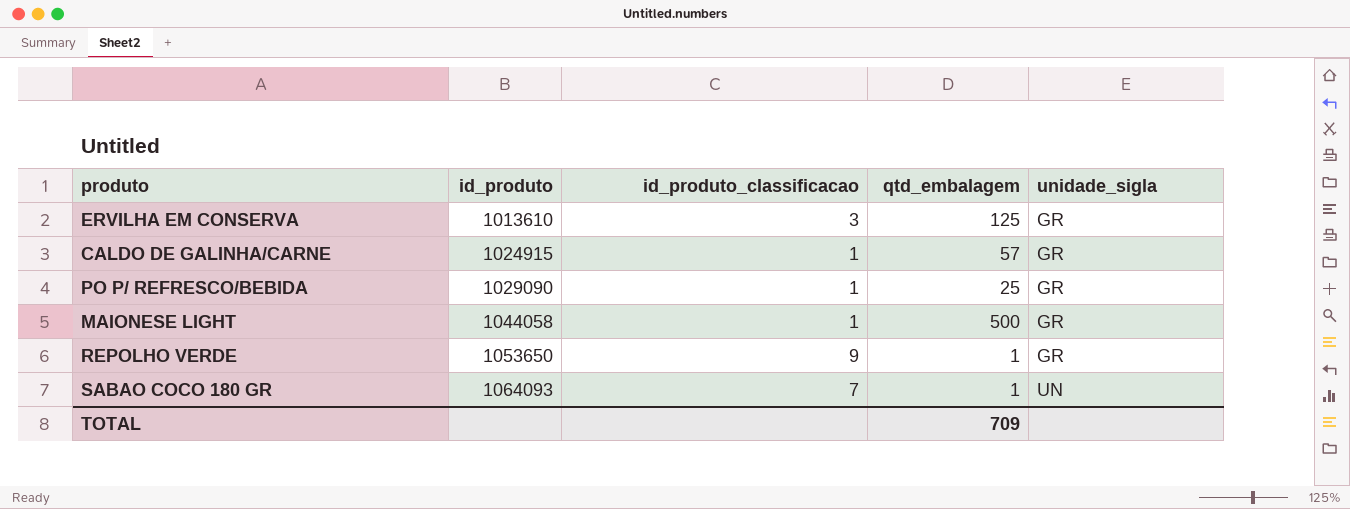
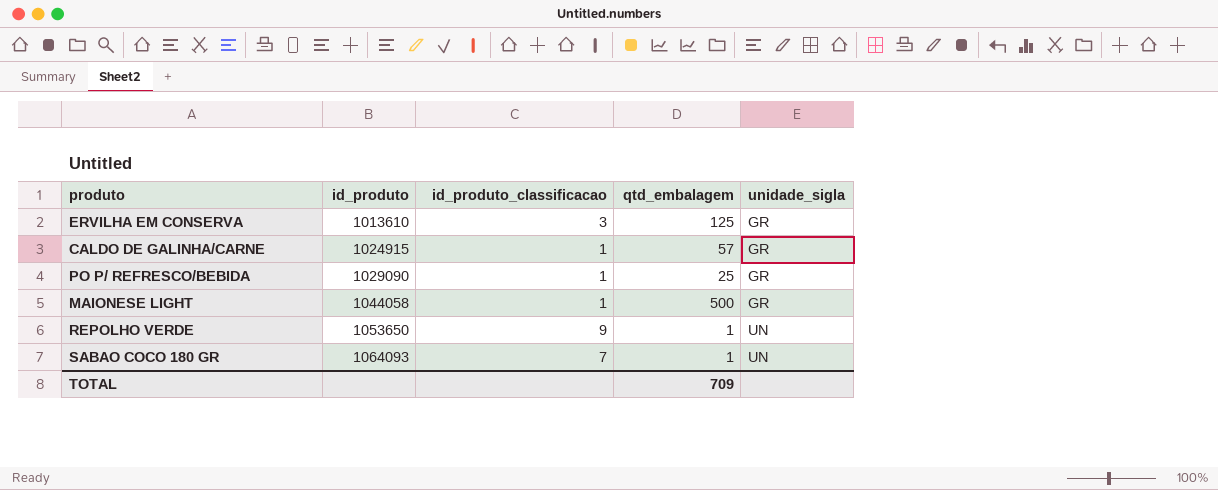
REPOLHO VERDE | unidade_sigla: GR -> UN

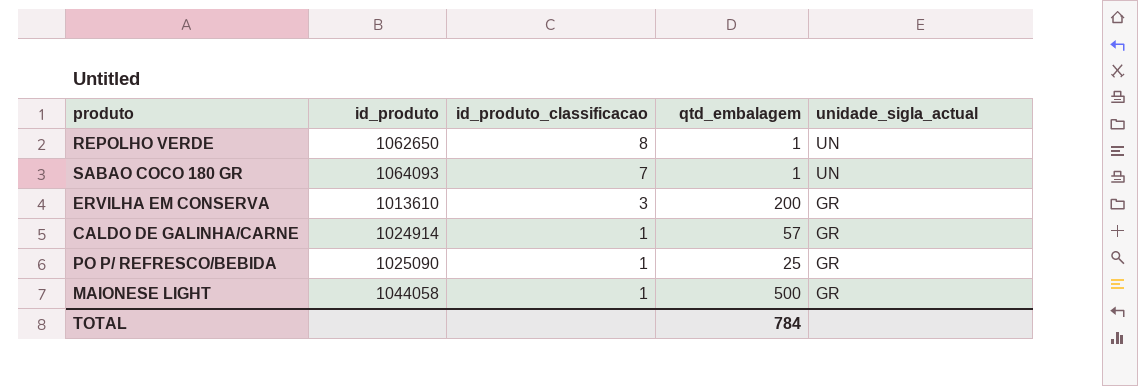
row order: id_produto ascending -> id_produto_classificacao descending
column name: unidade_sigla -> unidade_sigla_actual
REPOLHO VERDE | id_produto: 1053650 -> 1062650
REPOLHO VERDE | id_produto_classificacao: 9 -> 8
ERVILHA EM CONSERVA | qtd_embalagem: 125 -> 200
CALDO DE GALINHA/CARNE | id_produto: 1024915 -> 1024914
PO P/ REFRESCO/BEBIDA | id_produto: 1029090 -> 1025090
TOTAL | qtd_embalagem: 709 -> 784

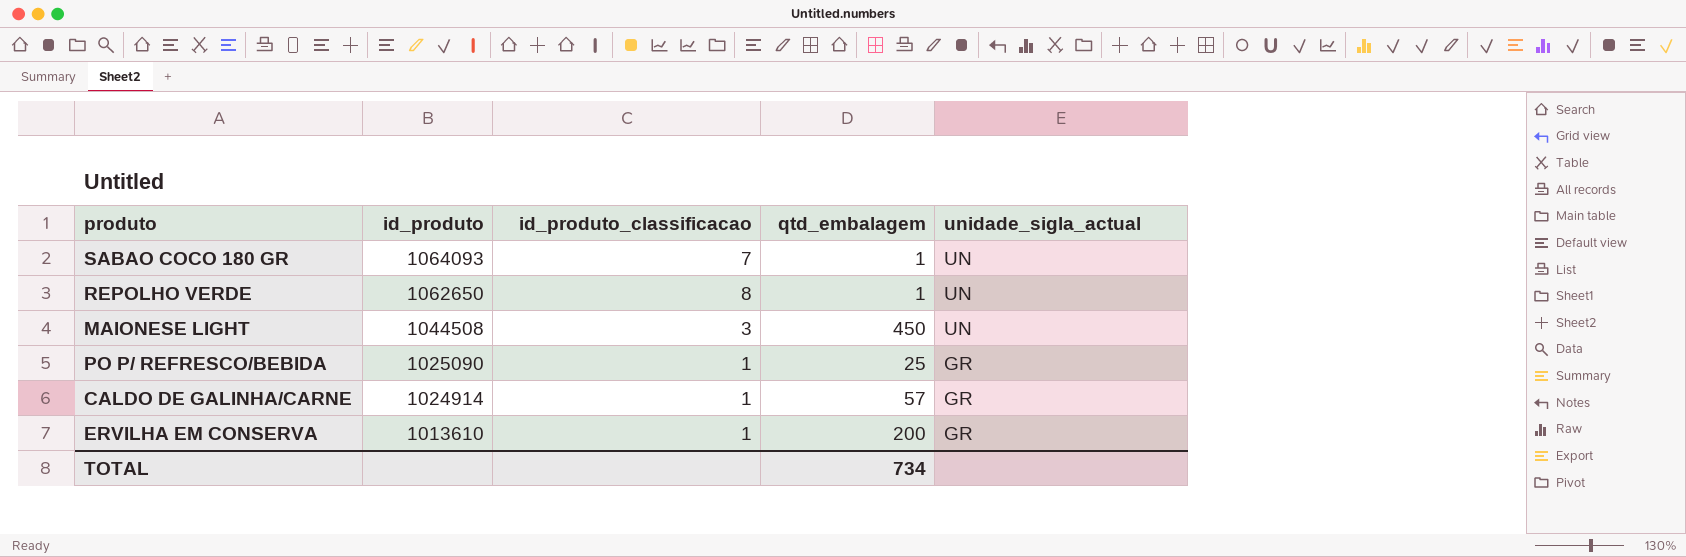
row order: id_produto_classificacao descending -> id_produto descending
MAIONESE LIGHT | id_produto: 1044058 -> 1044508
MAIONESE LIGHT | id_produto_classificacao: 1 -> 3
MAIONESE LIGHT | qtd_embalagem: 500 -> 450
MAIONESE LIGHT | unidade_sigla_actual: GR -> UN
ERVILHA EM CONSERVA | id_produto_classificacao: 3 -> 1
TOTAL | qtd_embalagem: 784 -> 734

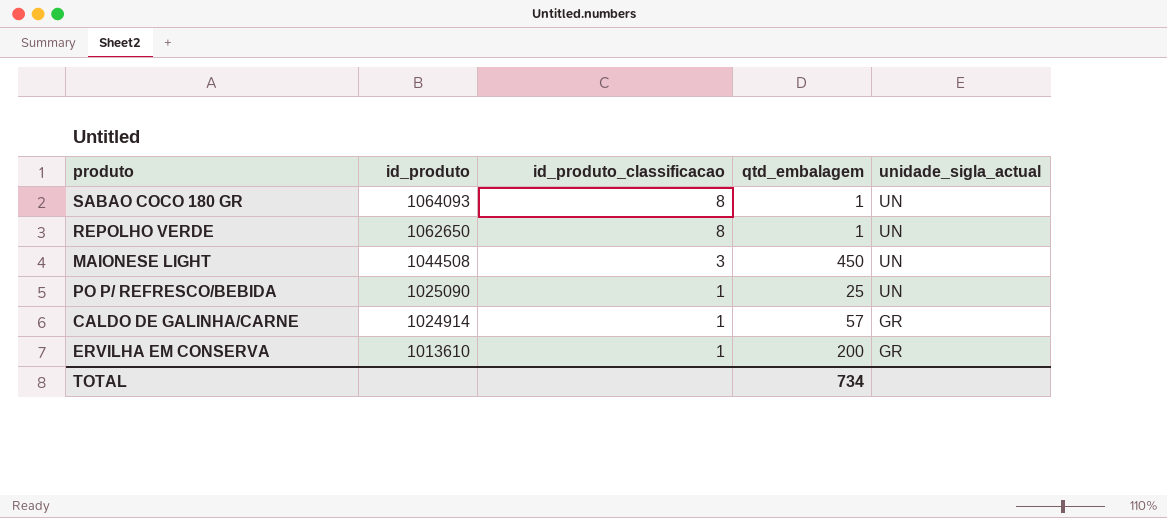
SABAO COCO 180 GR | id_produto_classificacao: 7 -> 8
PO P/ REFRESCO/BEBIDA | unidade_sigla_actual: GR -> UN

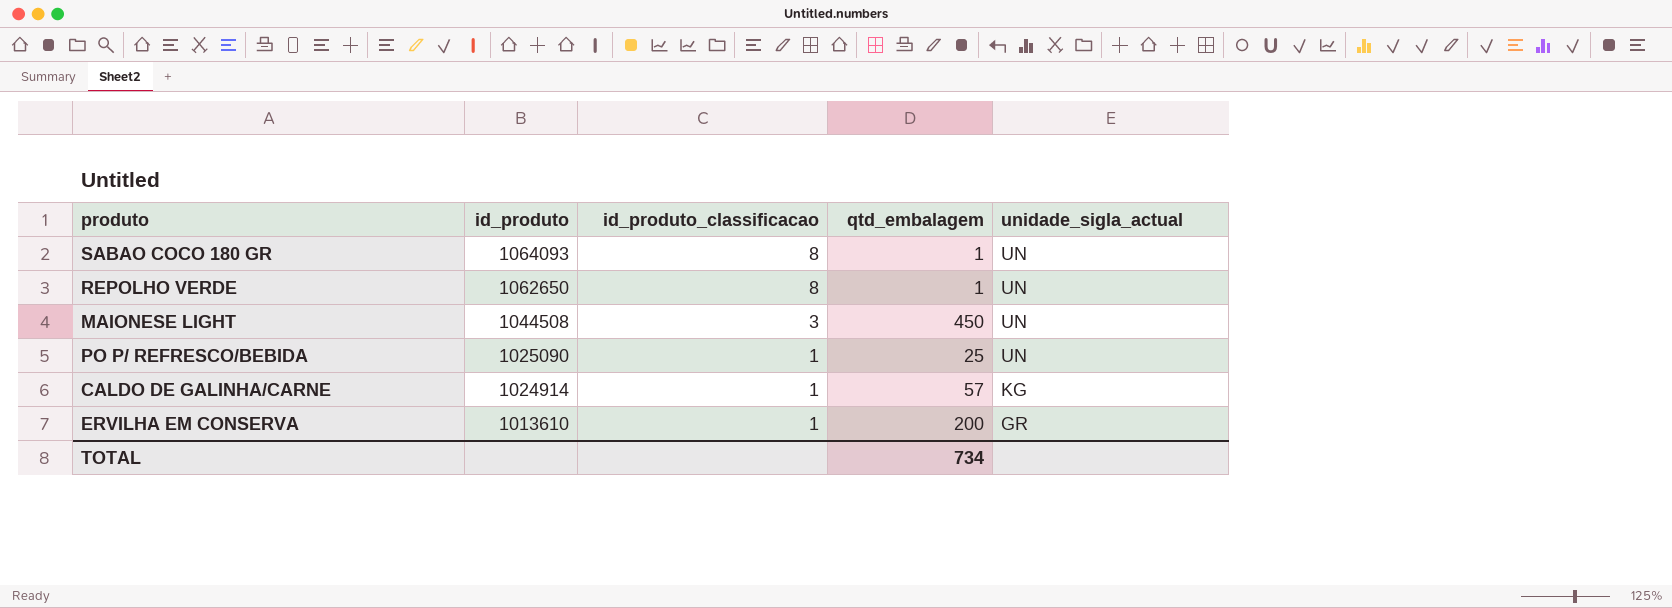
CALDO DE GALINHA/CARNE | unidade_sigla_actual: GR -> KG

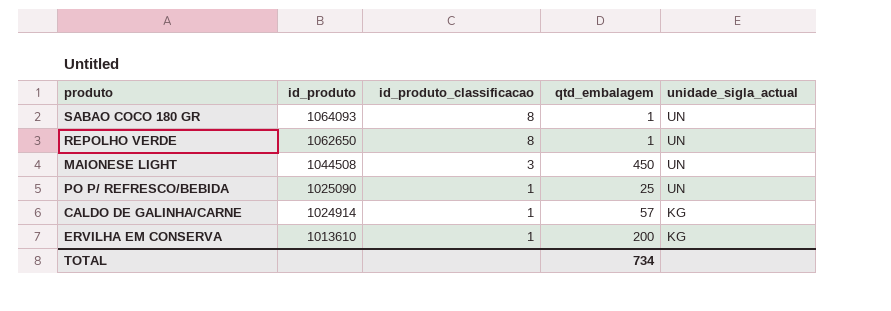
ERVILHA EM CONSERVA | unidade_sigla_actual: GR -> KG

